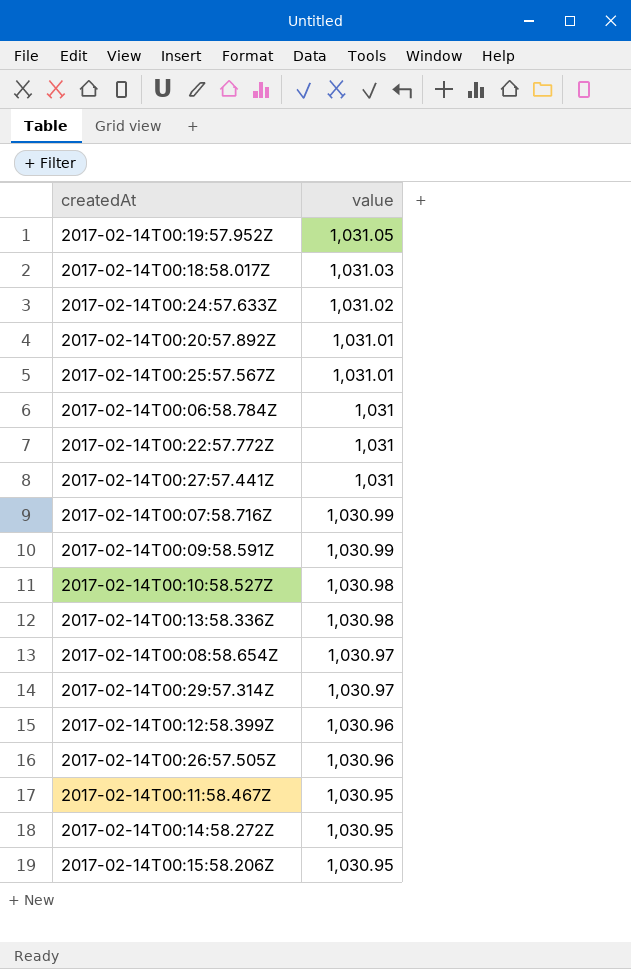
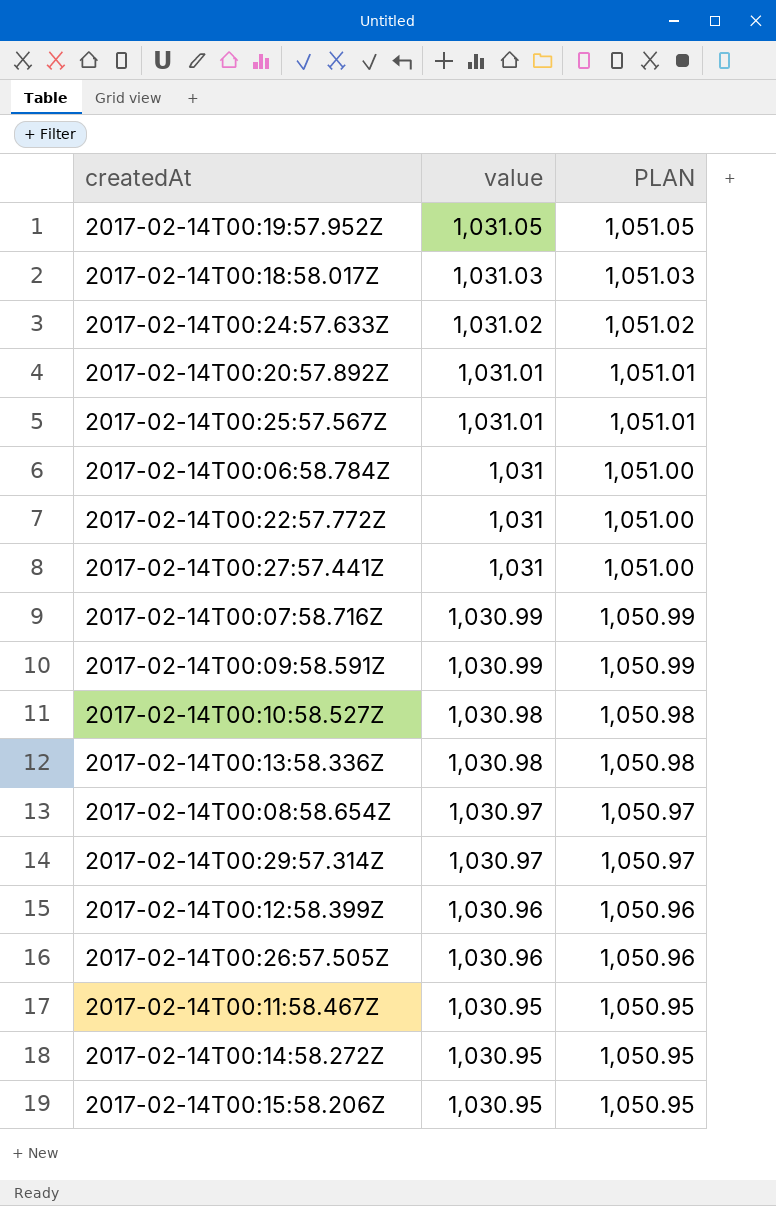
column PLAN | formula: none -> [value] + 20

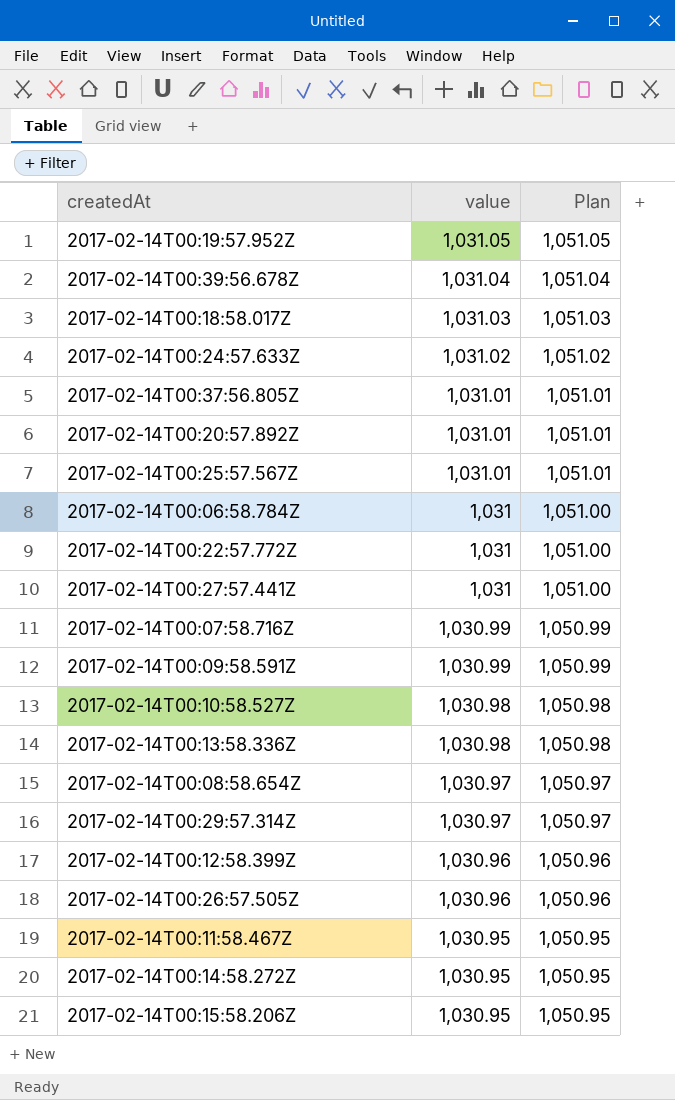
column name: PLAN -> Plan
row 2017-02-14T00:39:56.678Z: none -> 1,031.04 | 1,051.04
row 2017-02-14T00:37:56.805Z: none -> 1,031.01 | 1,051.01

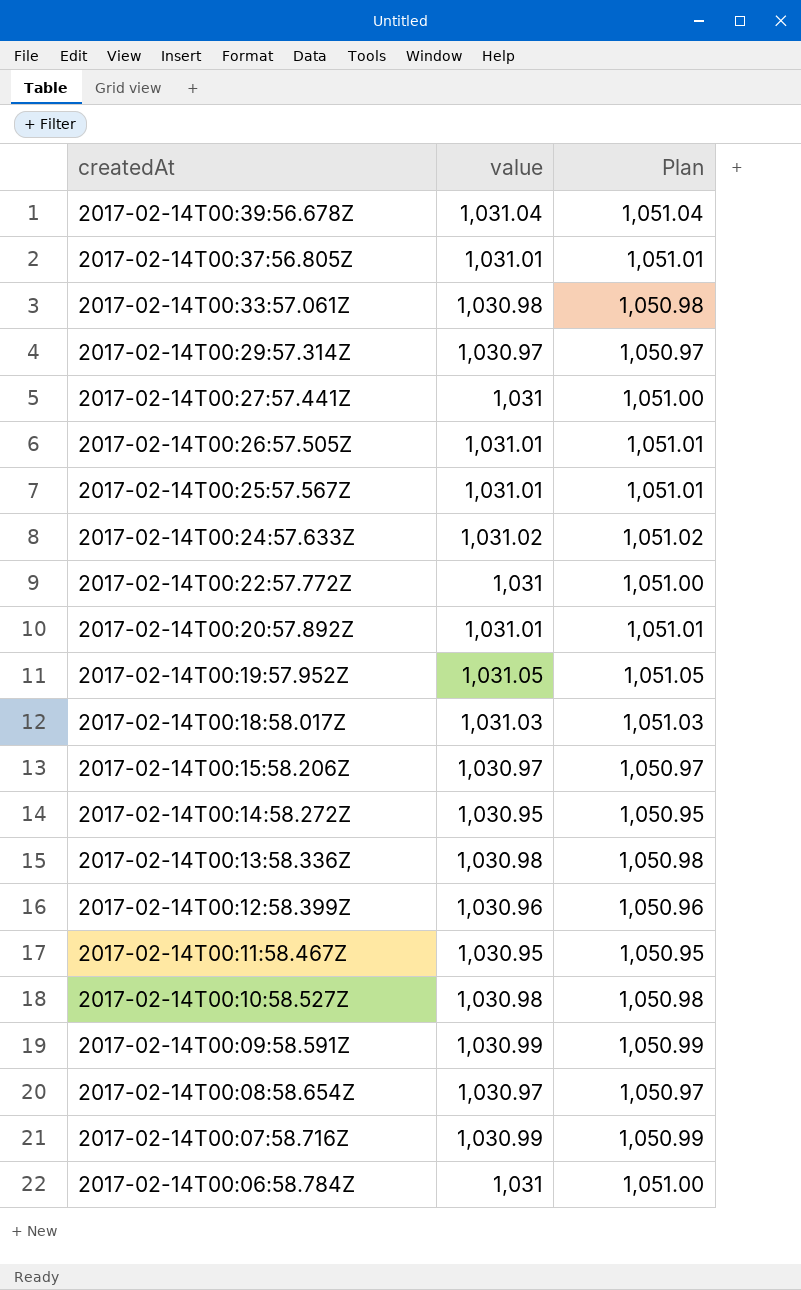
row order: value descending -> createdAt descending
row 2017-02-14T00:33:57.061Z: none -> 1,030.98 | 1,050.98
2017-02-14T00:26:57.505Z | value: 1,030.96 -> 1,031.01
2017-02-14T00:26:57.505Z | Plan: 1,050.96 -> 1,051.01
2017-02-14T00:15:58.206Z | value: 1,030.95 -> 1,030.97
2017-02-14T00:15:58.206Z | Plan: 1,050.95 -> 1,050.97

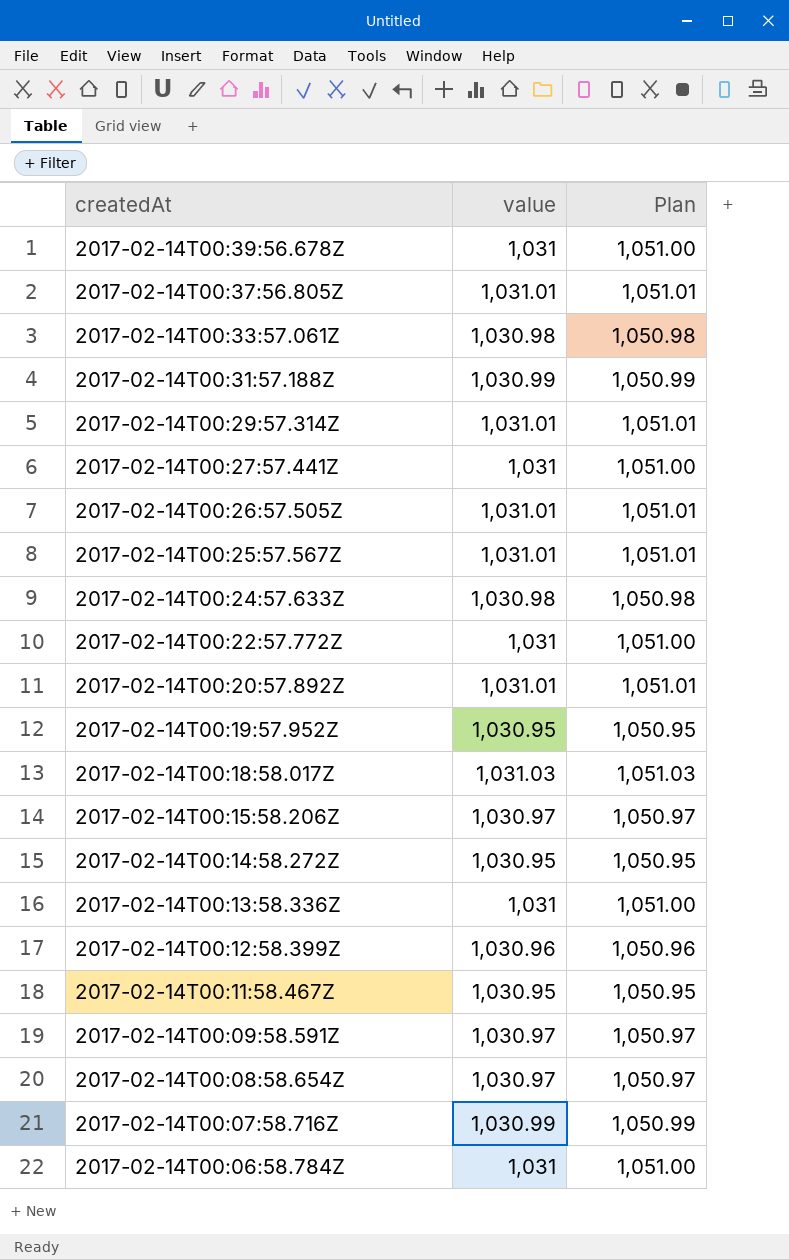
row 2017-02-14T00:10:58.527Z: 1,030.98 | 1,050.98 -> none
2017-02-14T00:39:56.678Z | value: 1,031.04 -> 1,031
2017-02-14T00:39:56.678Z | Plan: 1,051.04 -> 1,051.00
row 2017-02-14T00:31:57.188Z: none -> 1,030.99 | 1,050.99
2017-02-14T00:29:57.314Z | value: 1,030.97 -> 1,031.01
2017-02-14T00:29:57.314Z | Plan: 1,050.97 -> 1,051.01
2017-02-14T00:24:57.633Z | value: 1,031.02 -> 1,030.98
2017-02-14T00:24:57.633Z | Plan: 1,051.02 -> 1,050.98
2017-02-14T00:19:57.952Z | value: 1,031.05 -> 1,030.95
2017-02-14T00:19:57.952Z | Plan: 1,051.05 -> 1,050.95
2017-02-14T00:13:58.336Z | value: 1,030.98 -> 1,031
2017-02-14T00:13:58.336Z | Plan: 1,050.98 -> 1,051.00
2017-02-14T00:09:58.591Z | value: 1,030.99 -> 1,030.97
2017-02-14T00:09:58.591Z | Plan: 1,050.99 -> 1,050.97

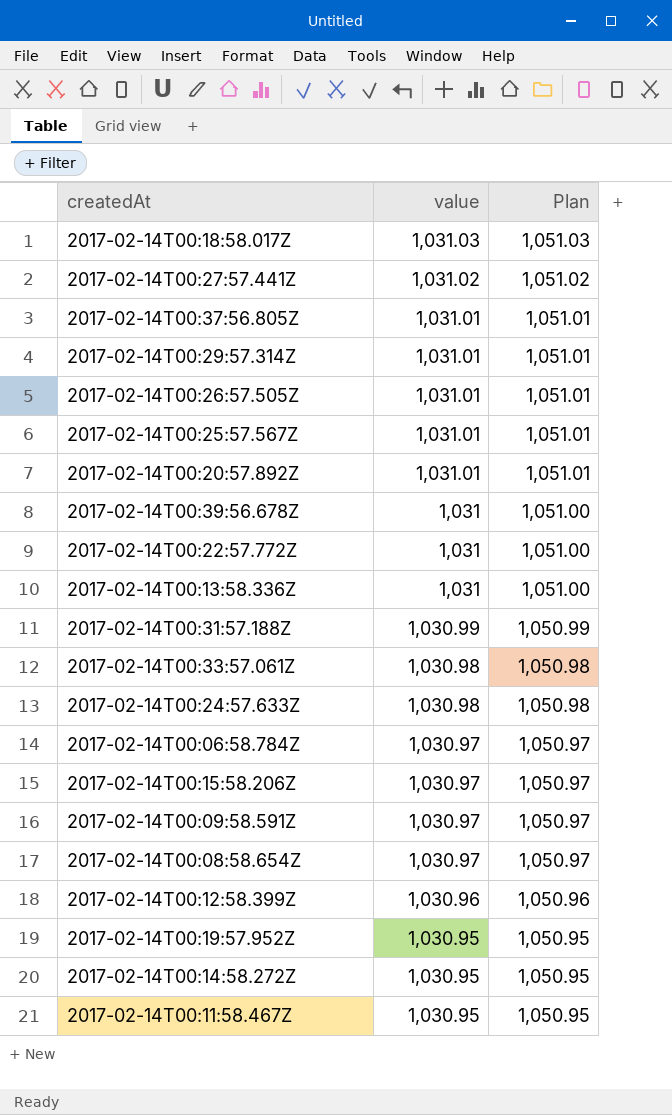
row order: createdAt descending -> value descending
row 2017-02-14T00:07:58.716Z: 1,030.99 | 1,050.99 -> none
2017-02-14T00:27:57.441Z | value: 1,031 -> 1,031.02
2017-02-14T00:27:57.441Z | Plan: 1,051.00 -> 1,051.02
2017-02-14T00:06:58.784Z | value: 1,031 -> 1,030.97
2017-02-14T00:06:58.784Z | Plan: 1,051.00 -> 1,050.97

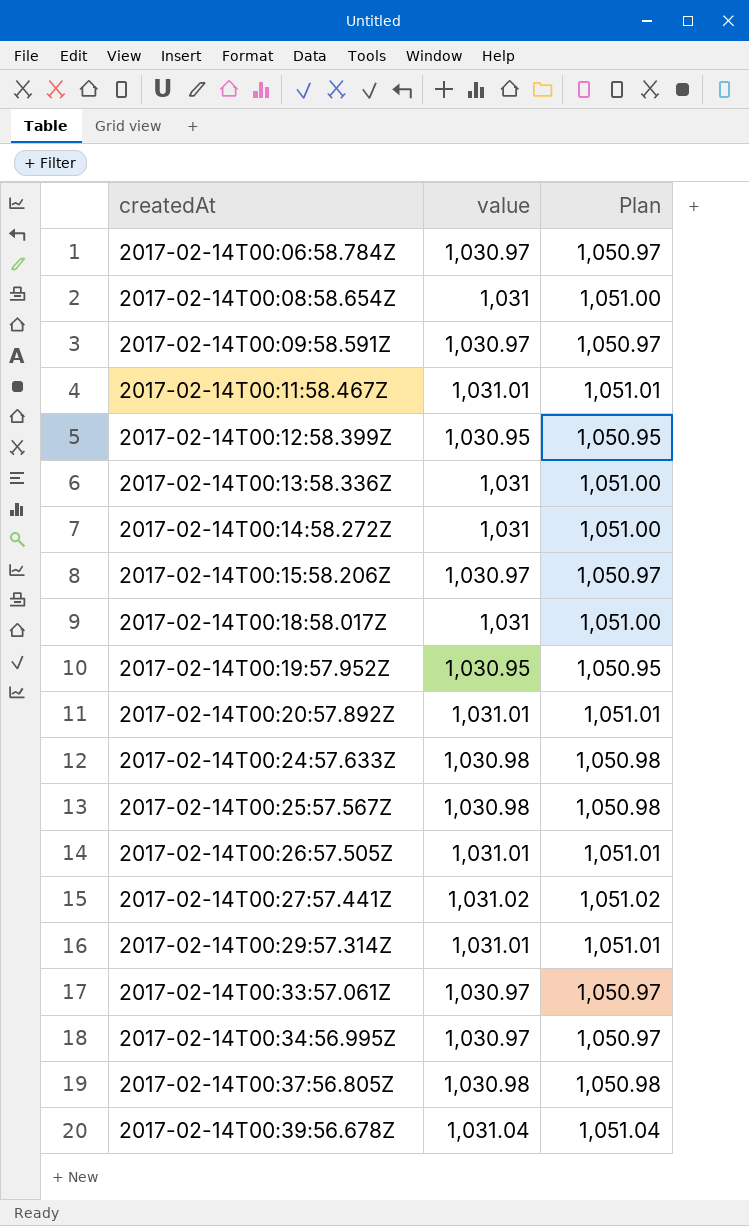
row order: value descending -> createdAt ascending
row 2017-02-14T00:22:57.772Z: 1,031 | 1,051.00 -> none
row 2017-02-14T00:31:57.188Z: 1,030.99 | 1,050.99 -> none
2017-02-14T00:08:58.654Z | value: 1,030.97 -> 1,031
2017-02-14T00:08:58.654Z | Plan: 1,050.97 -> 1,051.00
2017-02-14T00:11:58.467Z | value: 1,030.95 -> 1,031.01
2017-02-14T00:11:58.467Z | Plan: 1,050.95 -> 1,051.01
2017-02-14T00:12:58.399Z | value: 1,030.96 -> 1,030.95
2017-02-14T00:12:58.399Z | Plan: 1,050.96 -> 1,050.95
2017-02-14T00:14:58.272Z | value: 1,030.95 -> 1,031
2017-02-14T00:14:58.272Z | Plan: 1,050.95 -> 1,051.00
2017-02-14T00:18:58.017Z | value: 1,031.03 -> 1,031
2017-02-14T00:18:58.017Z | Plan: 1,051.03 -> 1,051.00
2017-02-14T00:25:57.567Z | value: 1,031.01 -> 1,030.98
2017-02-14T00:25:57.567Z | Plan: 1,051.01 -> 1,050.98
2017-02-14T00:33:57.061Z | value: 1,030.98 -> 1,030.97
2017-02-14T00:33:57.061Z | Plan: 1,050.98 -> 1,050.97
row 2017-02-14T00:34:56.995Z: none -> 1,030.97 | 1,050.97
2017-02-14T00:37:56.805Z | value: 1,031.01 -> 1,030.98
2017-02-14T00:37:56.805Z | Plan: 1,051.01 -> 1,050.98
2017-02-14T00:39:56.678Z | value: 1,031 -> 1,031.04
2017-02-14T00:39:56.678Z | Plan: 1,051.00 -> 1,051.04

